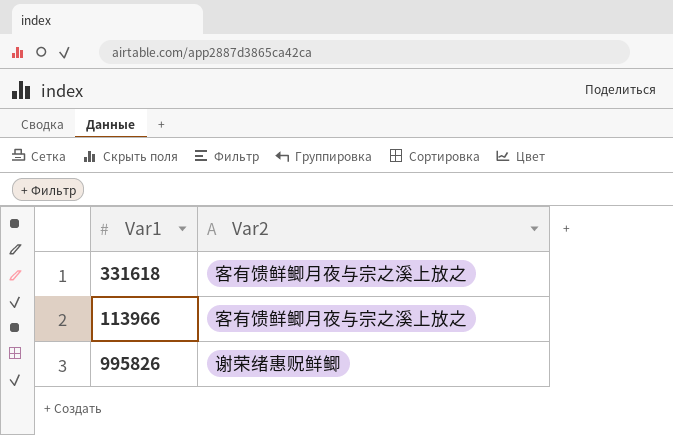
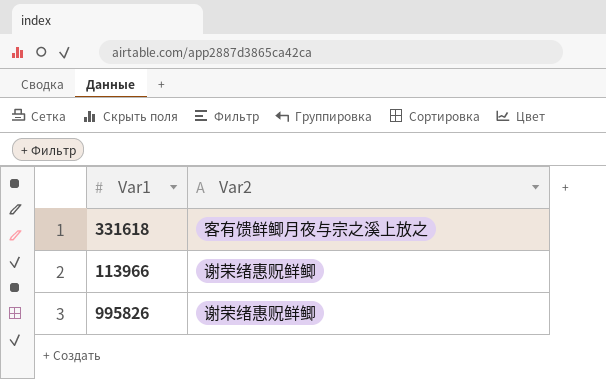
113966 | Var2: 客有馈鲜鲫月夜与宗之溪上放之 -> 谢荣绪惠贶鲜鲫

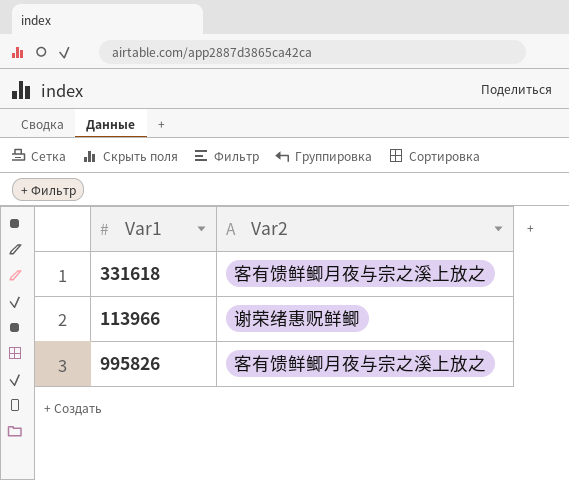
995826 | Var2: 谢荣绪惠贶鲜鲫 -> 客有馈鲜鲫月夜与宗之溪上放之

